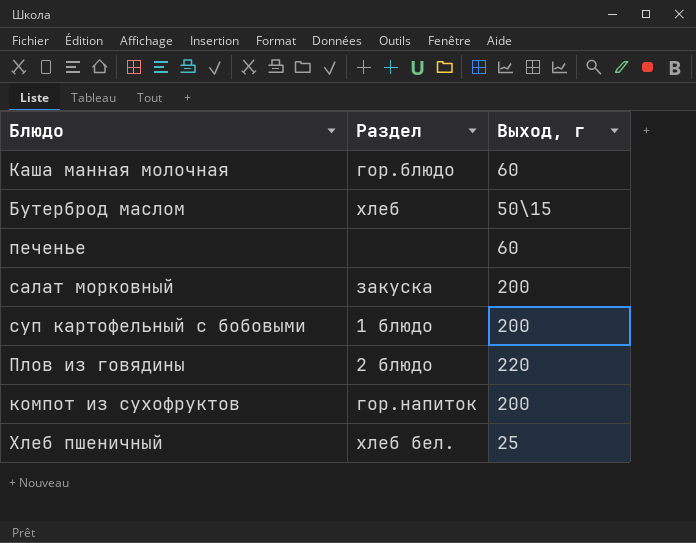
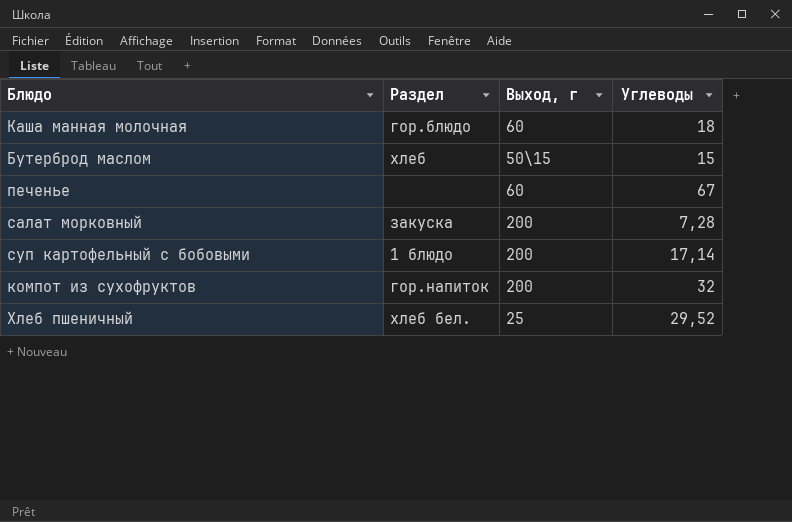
column Углеводы | position: none -> 4
row Плов из говядины: 2 блюдо | 220 -> none

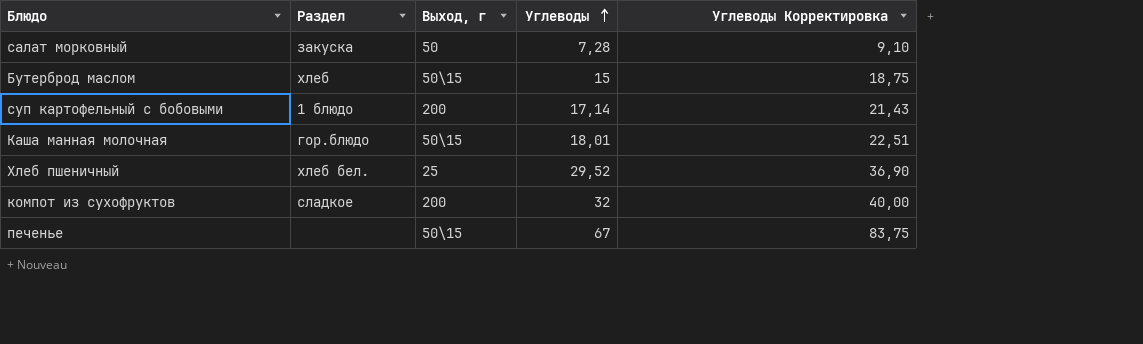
row order: none -> Углеводы ascending
column Углеводы Корректировка | formula: none -> [Углеводы] * 1,25
салат морковный | Выход, г: 200 -> 50
Каша манная молочная | Выход, г: 60 -> 50\15
Каша манная молочная | Углеводы: 18 -> 18,01
компот из сухофруктов | Раздел: гор.напиток -> сладкое
печенье | Выход, г: 60 -> 50\15

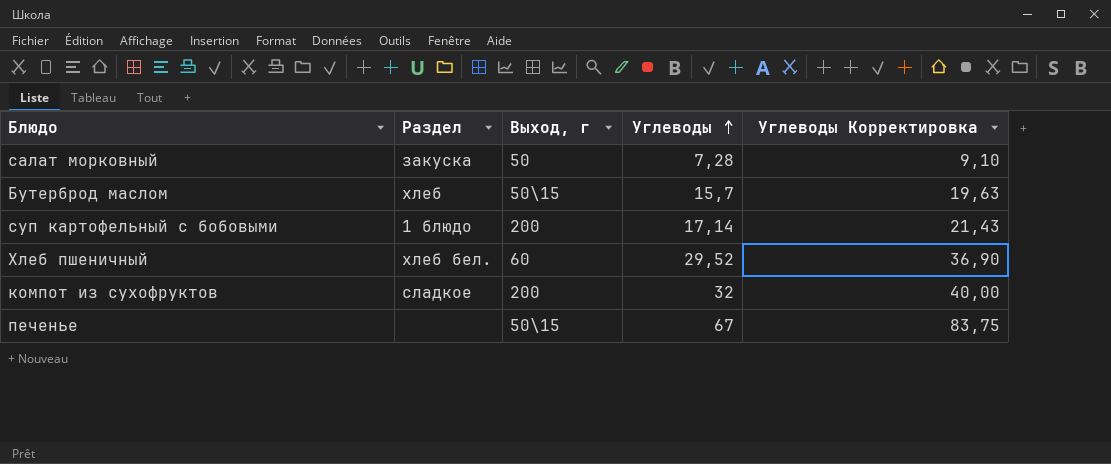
row Каша манная молочная: гор.блюдо | 50\15 | 18,01 | 22,51 -> none
Бутерброд маслом | Углеводы: 15 -> 15,7
Бутерброд маслом | Углеводы Корректировка: 18,75 -> 19,63
Хлеб пшеничный | Выход, г: 25 -> 60

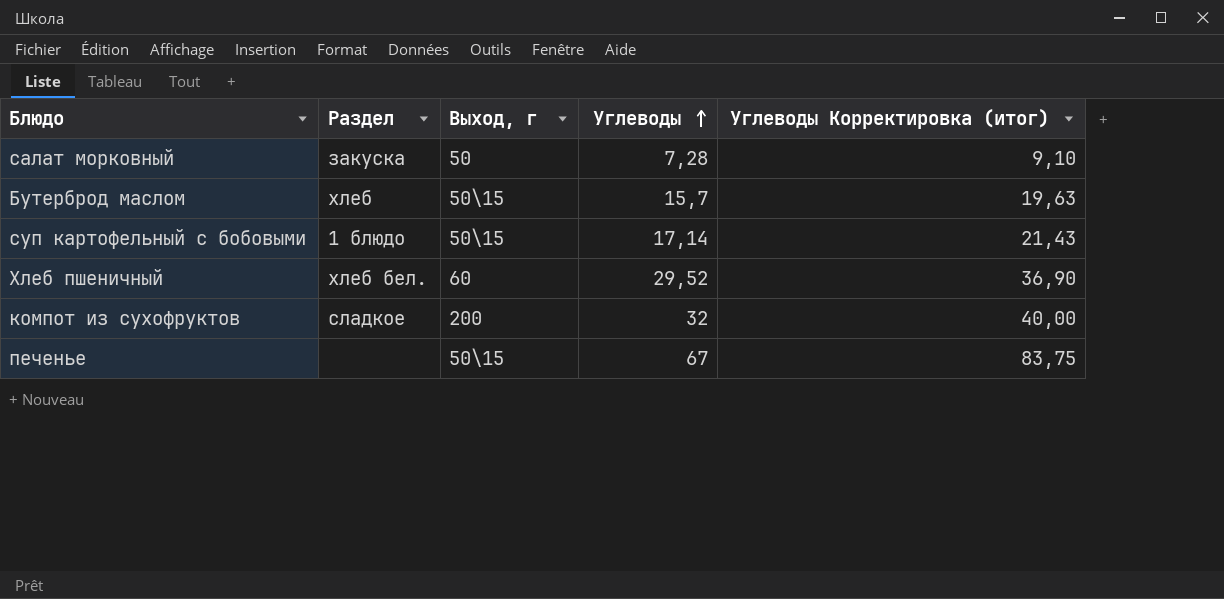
column name: Углеводы Корректировка -> Углеводы Корректировка (итог)
суп картофельный с бобовыми | Выход, г: 200 -> 50\15

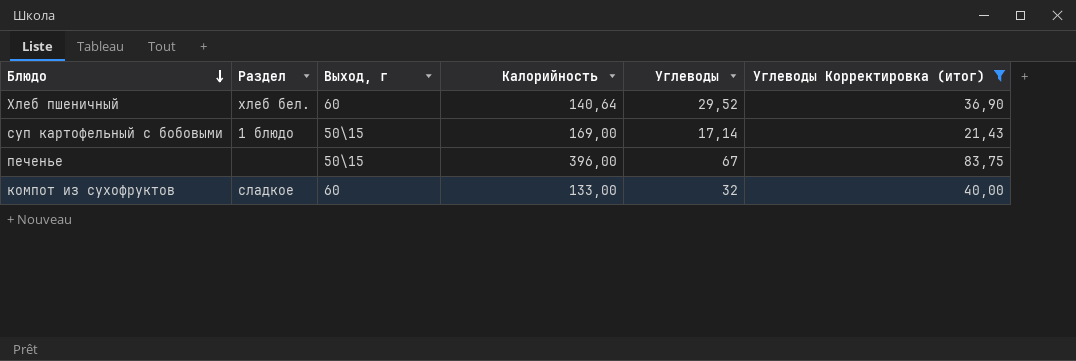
filter: none -> Углеводы Корректировка (итог) >= 21,43
row order: Углеводы ascending -> Блюдо descending
column Калорийность | position: none -> 4
компот из сухофруктов | Выход, г: 200 -> 60

